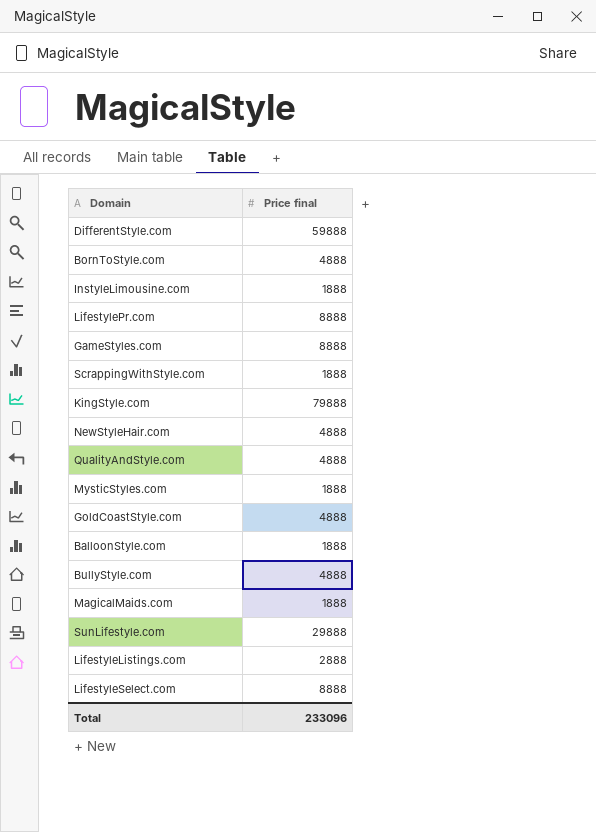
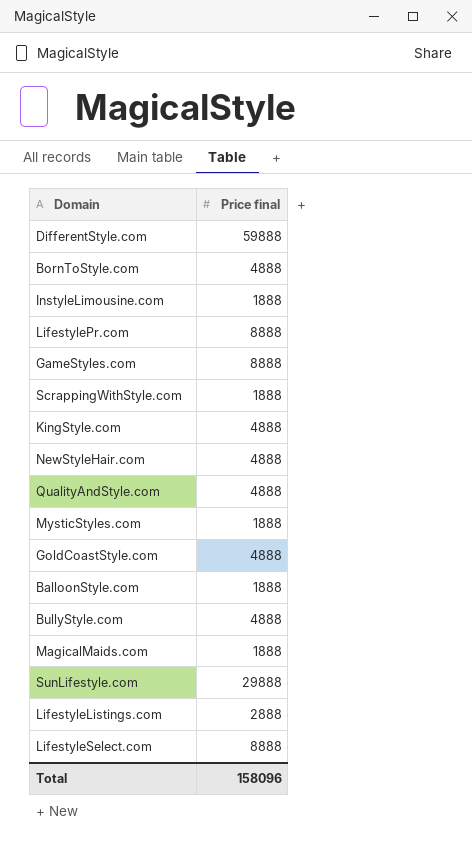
KingStyle.com | Price final: 79888 -> 4888
Total | Price final: 233096 -> 158096

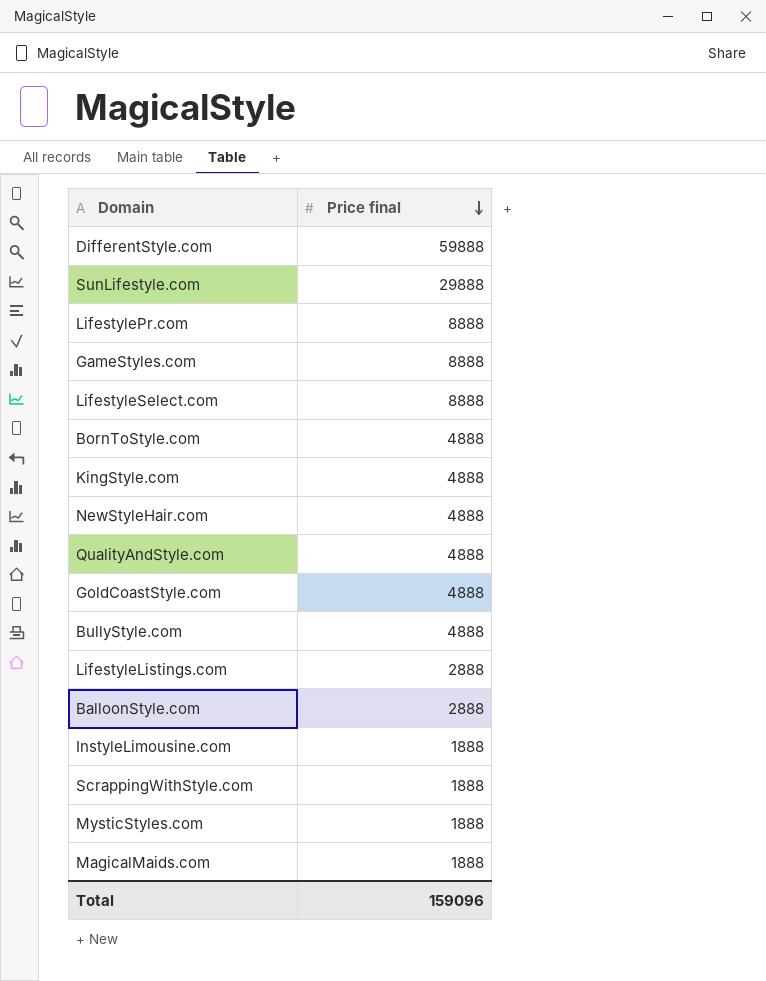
row order: none -> Price final descending
BalloonStyle.com | Price final: 1888 -> 2888
Total | Price final: 158096 -> 159096

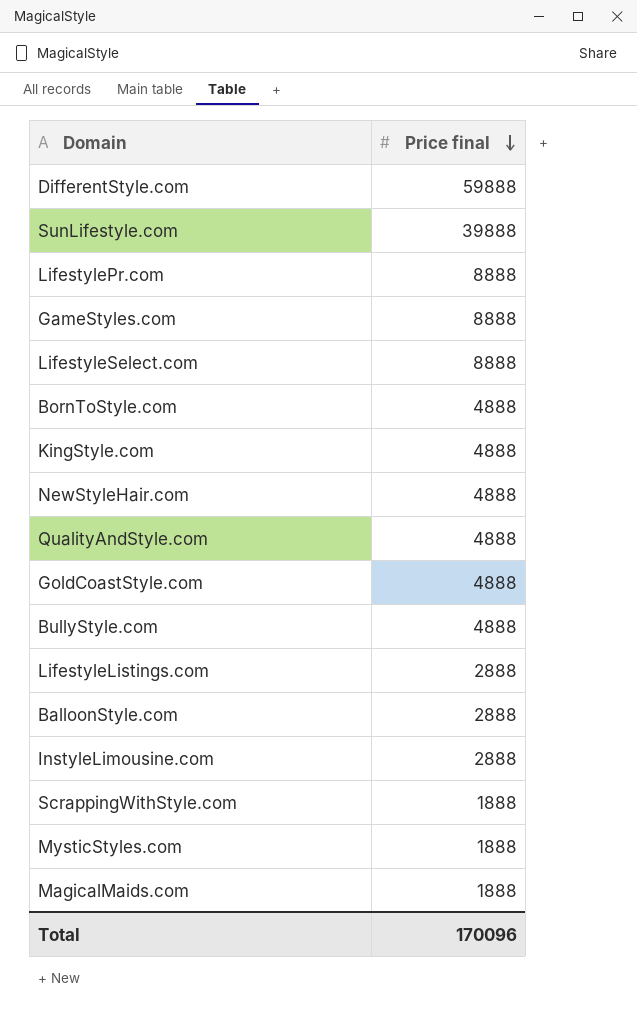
SunLifestyle.com | Price final: 29888 -> 39888
InstyleLimousine.com | Price final: 1888 -> 2888
Total | Price final: 159096 -> 170096

